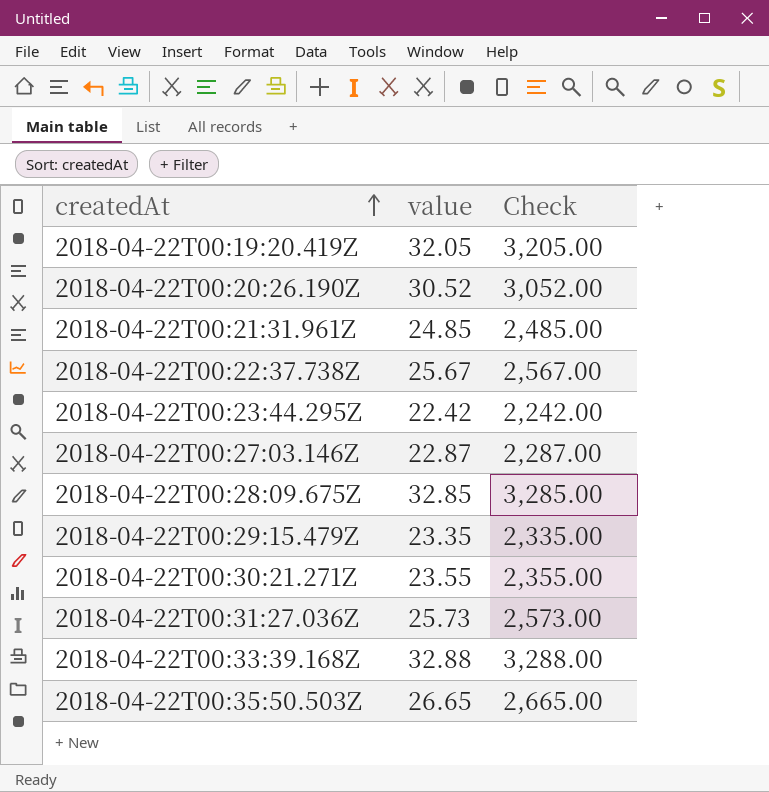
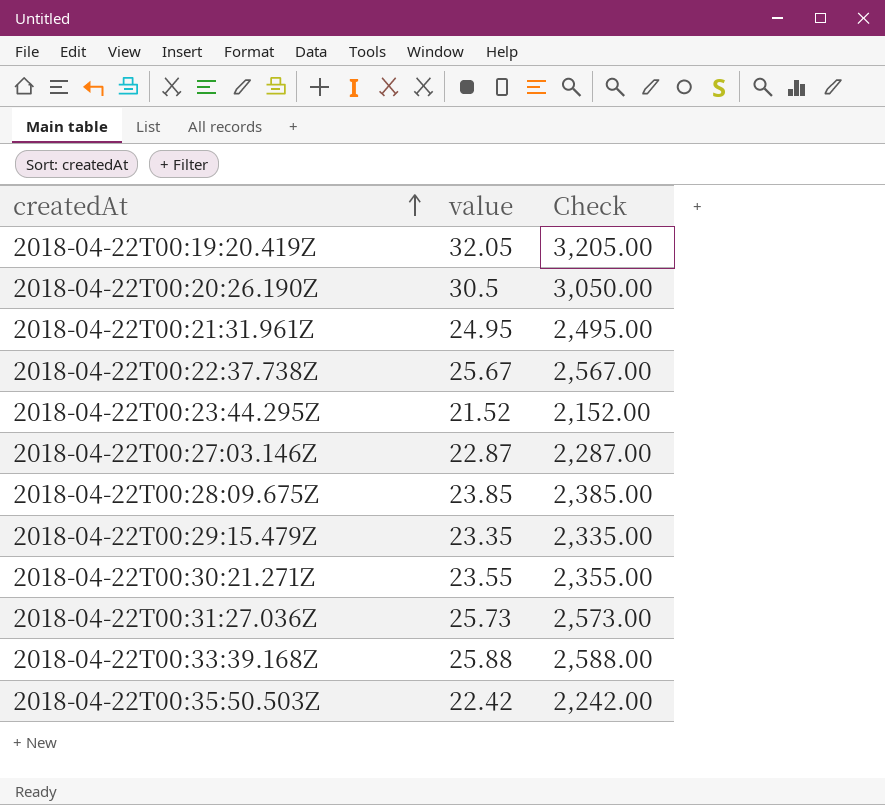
2018-04-22T00:20:26.190Z | value: 30.52 -> 30.5
2018-04-22T00:20:26.190Z | Check: 3,052.00 -> 3,050.00
2018-04-22T00:21:31.961Z | value: 24.85 -> 24.95
2018-04-22T00:21:31.961Z | Check: 2,485.00 -> 2,495.00
2018-04-22T00:23:44.295Z | value: 22.42 -> 21.52
2018-04-22T00:23:44.295Z | Check: 2,242.00 -> 2,152.00
2018-04-22T00:28:09.675Z | value: 32.85 -> 23.85
2018-04-22T00:28:09.675Z | Check: 3,285.00 -> 2,385.00
2018-04-22T00:33:39.168Z | value: 32.88 -> 25.88
2018-04-22T00:33:39.168Z | Check: 3,288.00 -> 2,588.00
2018-04-22T00:35:50.503Z | value: 26.65 -> 22.42
2018-04-22T00:35:50.503Z | Check: 2,665.00 -> 2,242.00

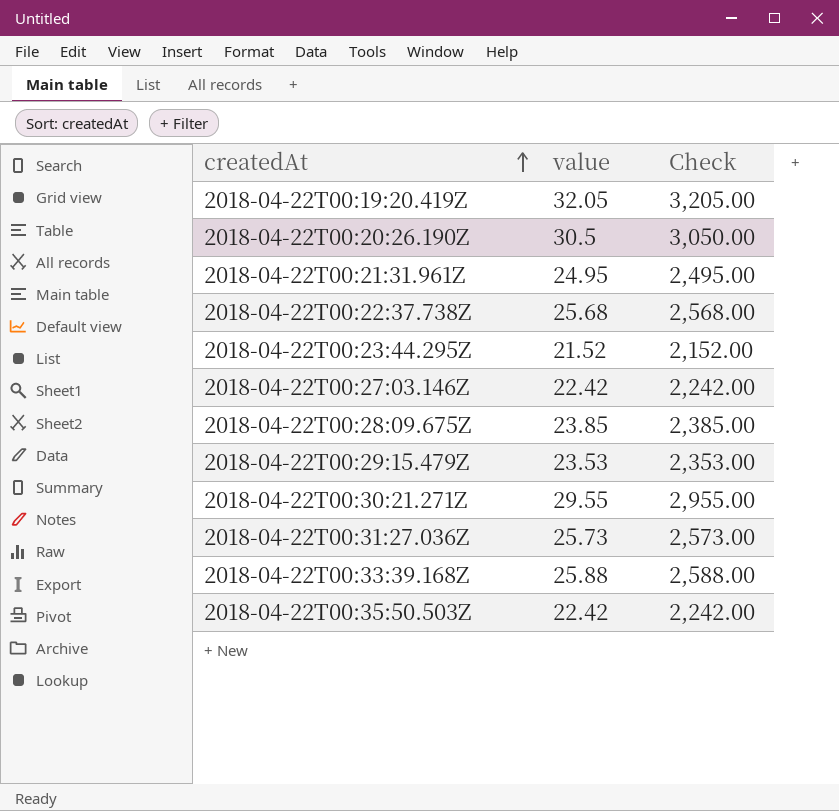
2018-04-22T00:22:37.738Z | value: 25.67 -> 25.68
2018-04-22T00:22:37.738Z | Check: 2,567.00 -> 2,568.00
2018-04-22T00:27:03.146Z | value: 22.87 -> 22.42
2018-04-22T00:27:03.146Z | Check: 2,287.00 -> 2,242.00
2018-04-22T00:29:15.479Z | value: 23.35 -> 23.53
2018-04-22T00:29:15.479Z | Check: 2,335.00 -> 2,353.00
2018-04-22T00:30:21.271Z | value: 23.55 -> 29.55
2018-04-22T00:30:21.271Z | Check: 2,355.00 -> 2,955.00

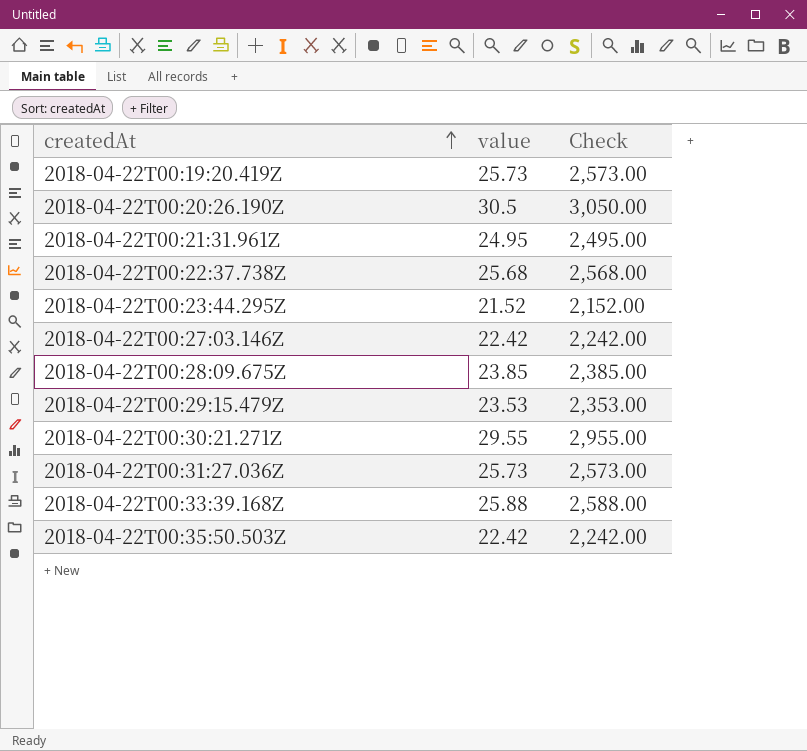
2018-04-22T00:19:20.419Z | value: 32.05 -> 25.73
2018-04-22T00:19:20.419Z | Check: 3,205.00 -> 2,573.00

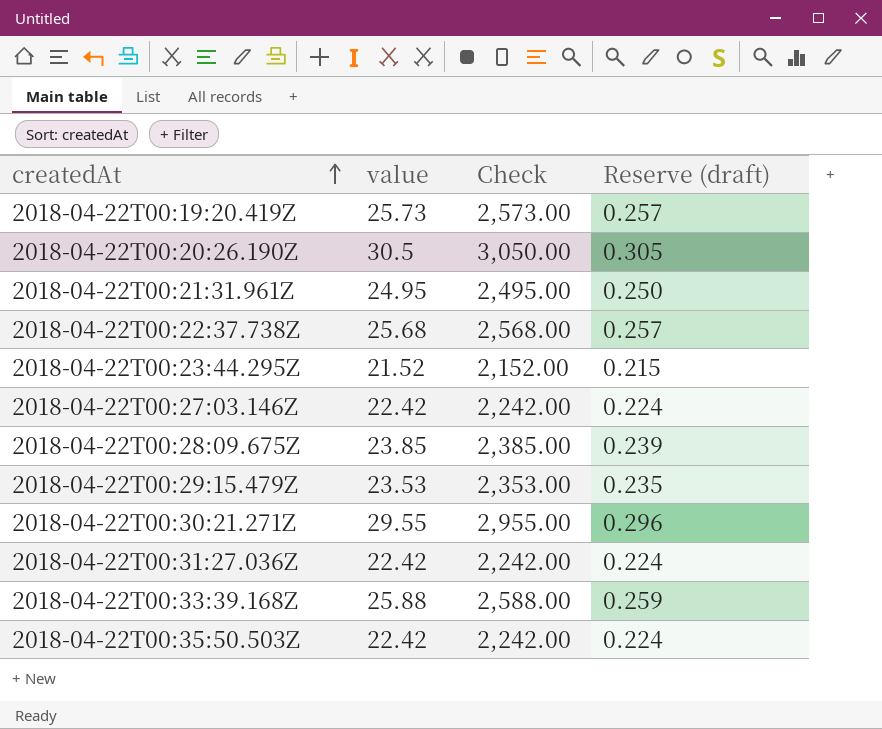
column Reserve (draft) | formula: none -> [value] * 0.01
2018-04-22T00:31:27.036Z | value: 25.73 -> 22.42
2018-04-22T00:31:27.036Z | Check: 2,573.00 -> 2,242.00

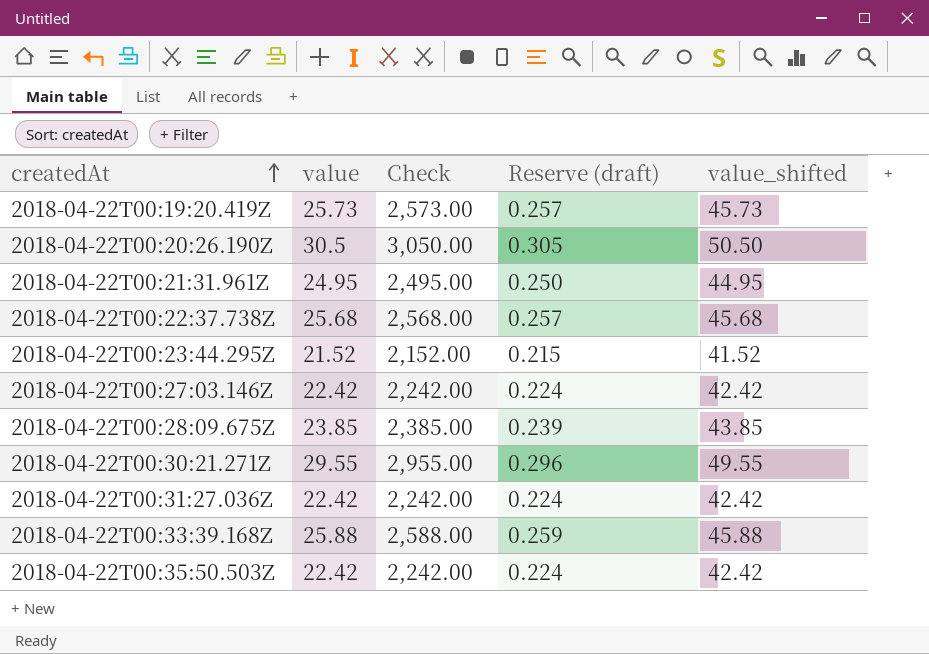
column value_shifted | formula: none -> [value] + 20
row 2018-04-22T00:29:15.479Z: 23.53 | 2,353.00 | 0.235 -> none

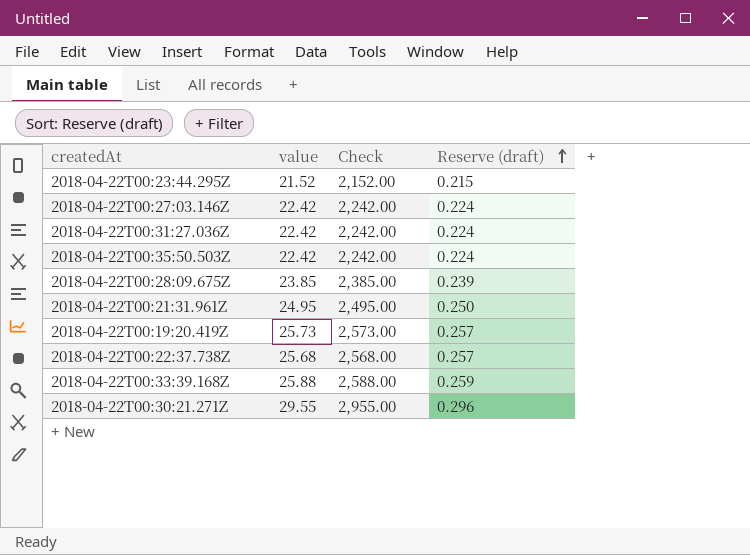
row order: createdAt ascending -> Reserve (draft) ascending
column value_shifted | formula: [value] + 20 -> none
row 2018-04-22T00:20:26.190Z: 30.5 | 3,050.00 | 0.305 | 50.50 -> none

